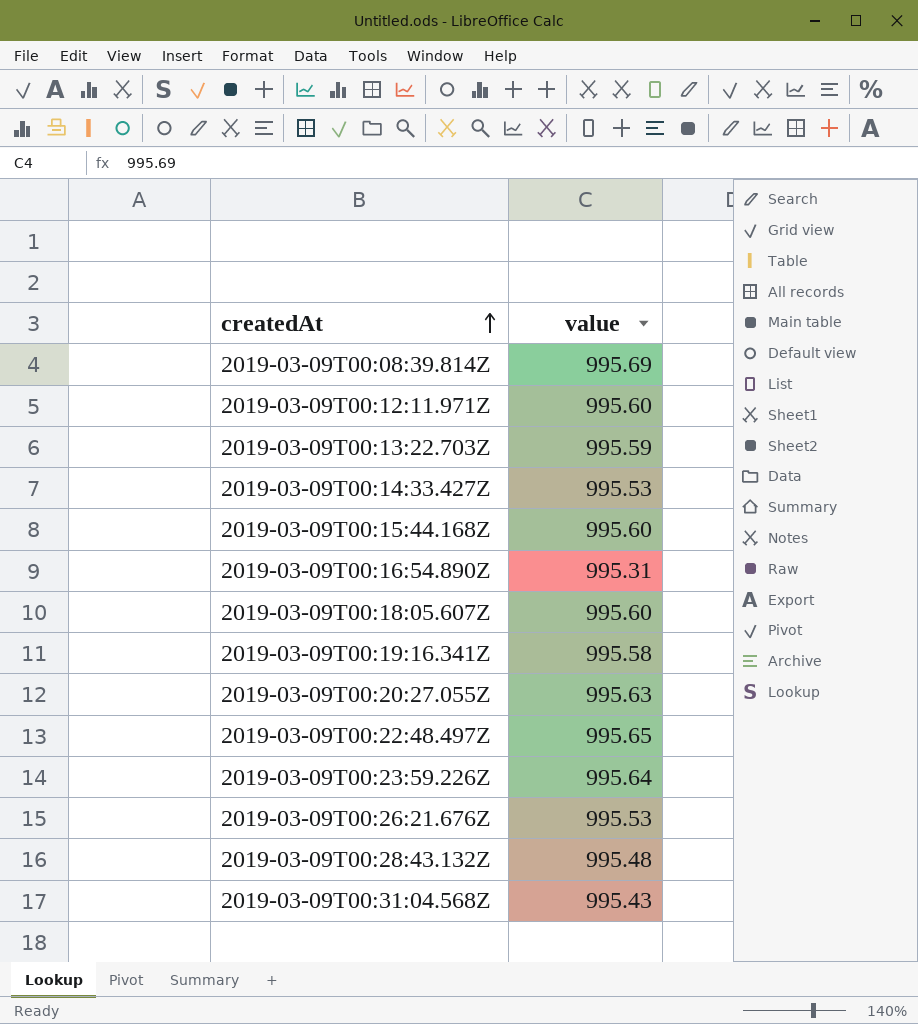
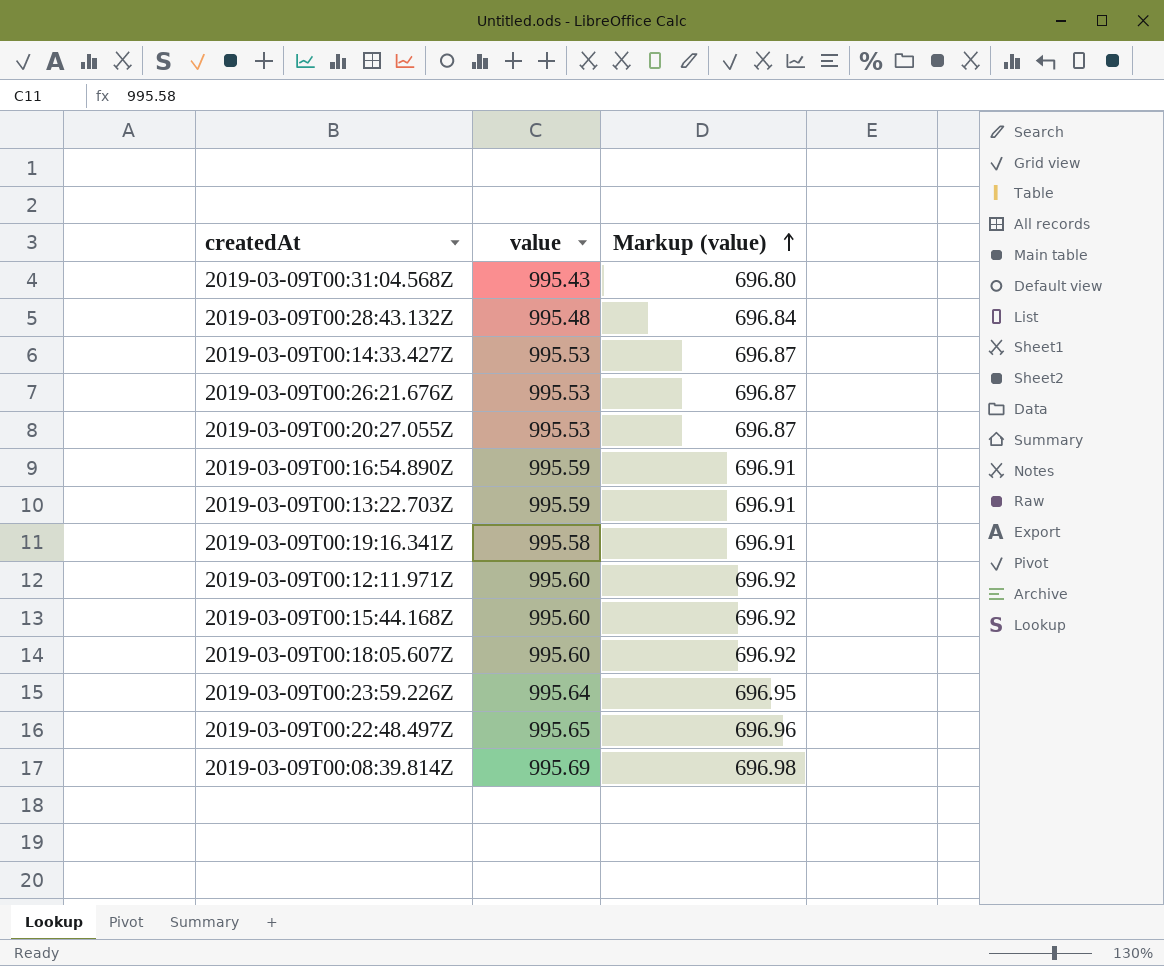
row order: createdAt ascending -> Markup (value) ascending
column Markup (value) | formula: none -> [value] * 0.7
2019-03-09T00:20:27.055Z | value: 995.63 -> 995.53
2019-03-09T00:16:54.890Z | value: 995.31 -> 995.59

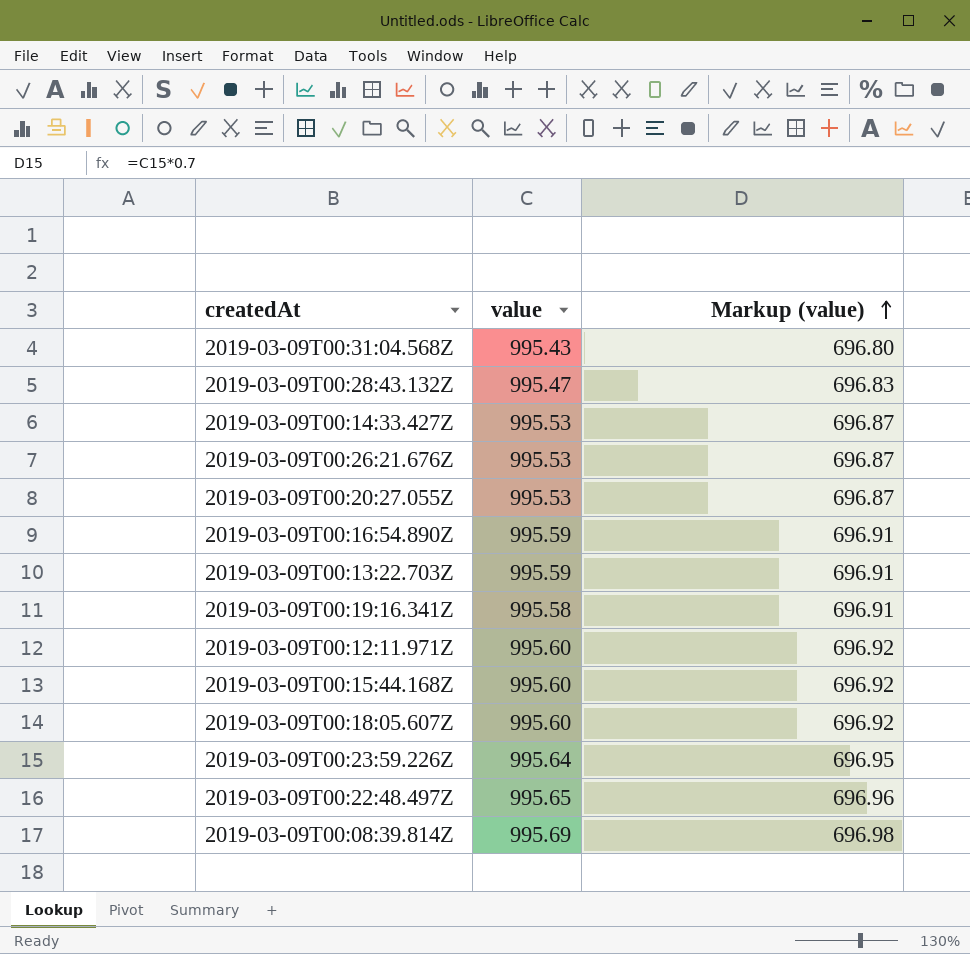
2019-03-09T00:28:43.132Z | value: 995.48 -> 995.47
2019-03-09T00:28:43.132Z | Markup (value): 696.84 -> 696.83

